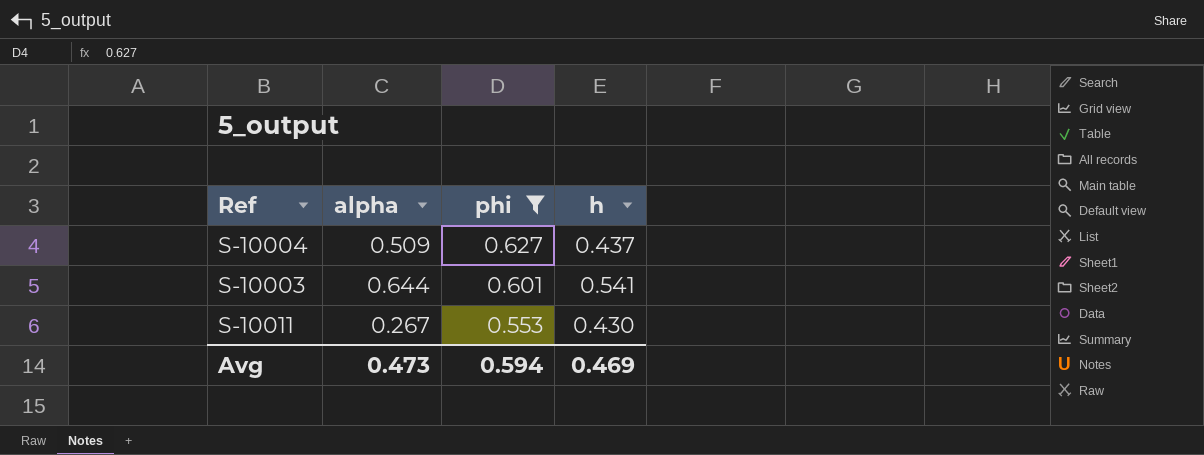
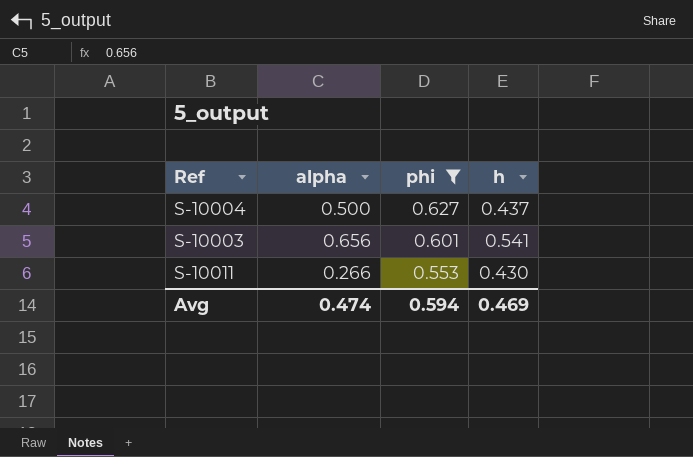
S-10004 | alpha: 0.509 -> 0.500
S-10003 | alpha: 0.644 -> 0.656
S-10011 | alpha: 0.267 -> 0.266
Avg | alpha: 0.473 -> 0.474

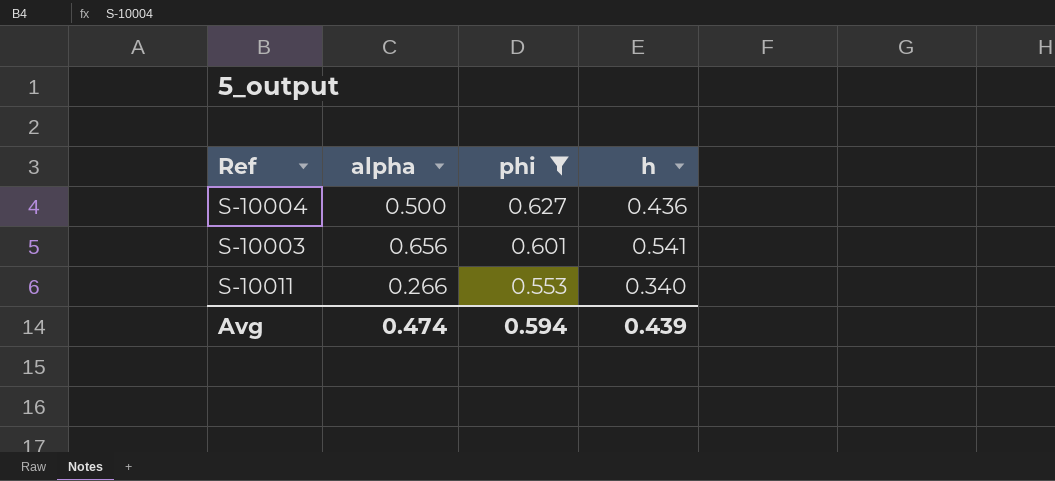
S-10004 | h: 0.437 -> 0.436
S-10011 | h: 0.430 -> 0.340
Avg | h: 0.469 -> 0.439

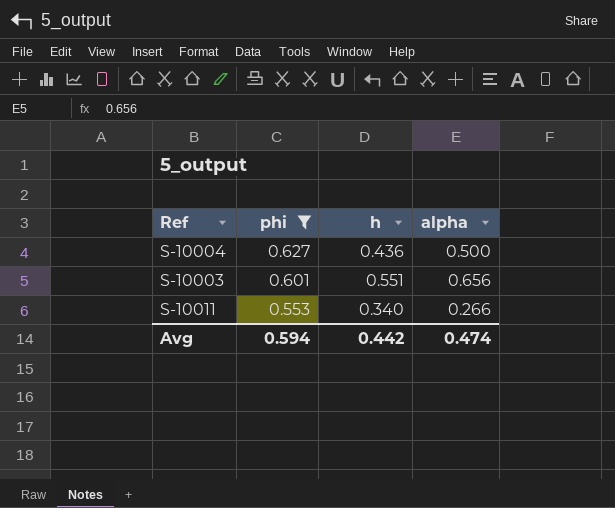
column alpha | position: 2 -> 4
S-10003 | h: 0.541 -> 0.551
Avg | h: 0.439 -> 0.442

